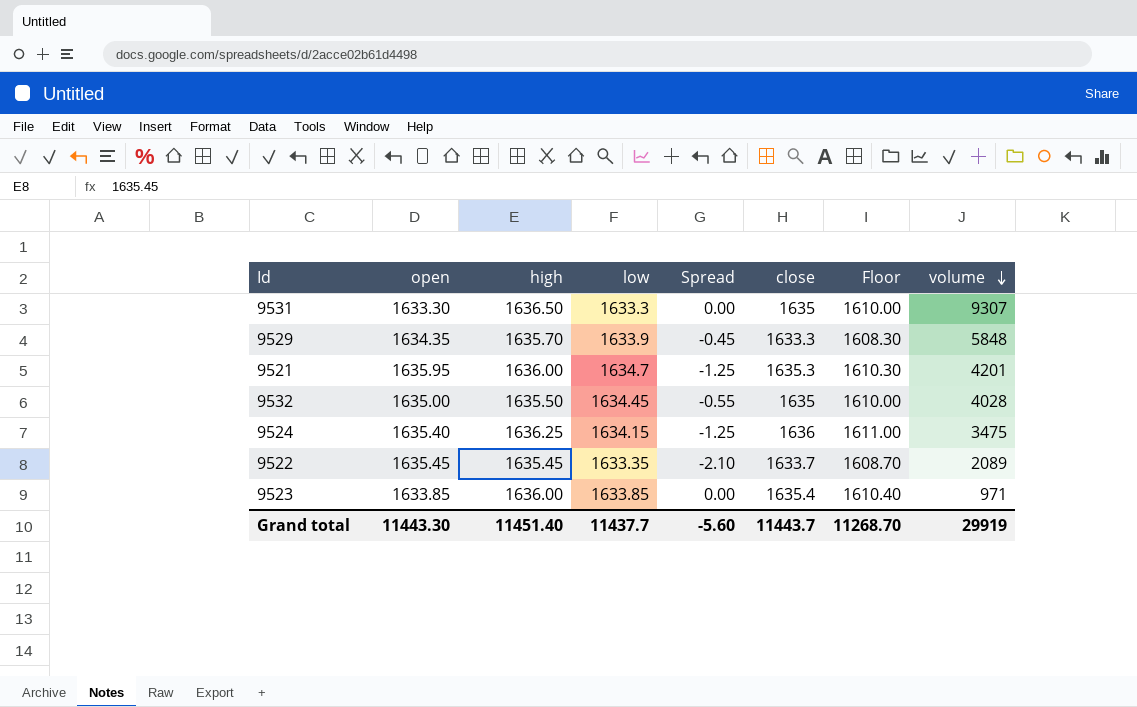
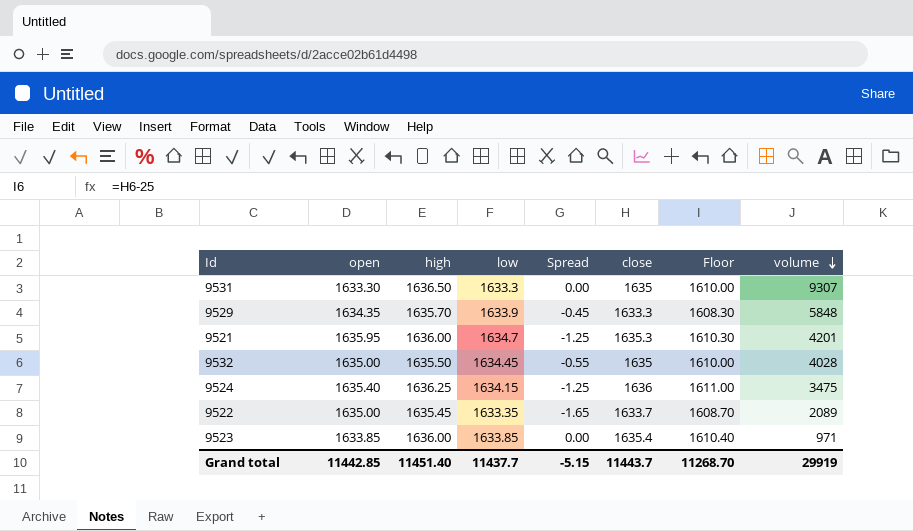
9522 | open: 1635.45 -> 1635.00
9522 | Spread: -2.10 -> -1.65
Grand total | open: 11443.30 -> 11442.85
Grand total | Spread: -5.60 -> -5.15

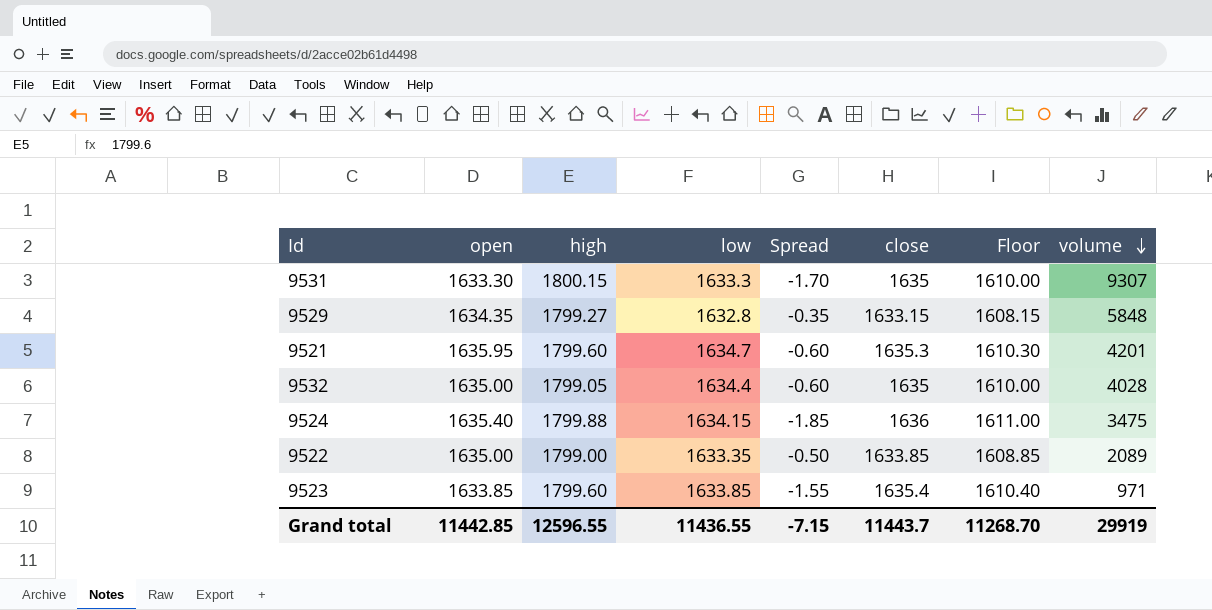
column Spread | formula: [low] - [open] -> [low] - [close]
9531 | high: 1636.50 -> 1800.15
9529 | high: 1635.70 -> 1799.27
9529 | low: 1633.9 -> 1632.8
9529 | close: 1633.3 -> 1633.15
9529 | Floor: 1608.30 -> 1608.15
9521 | high: 1636.00 -> 1799.60
9532 | high: 1635.50 -> 1799.05
9532 | low: 1634.45 -> 1634.4
9524 | high: 1636.25 -> 1799.88
9522 | high: 1635.45 -> 1799.00
9522 | close: 1633.7 -> 1633.85
9522 | Floor: 1608.70 -> 1608.85
9523 | high: 1636.00 -> 1799.60
Grand total | high: 11451.40 -> 12596.55
Grand total | low: 11437.7 -> 11436.55
Grand total | Spread: -5.15 -> -7.15

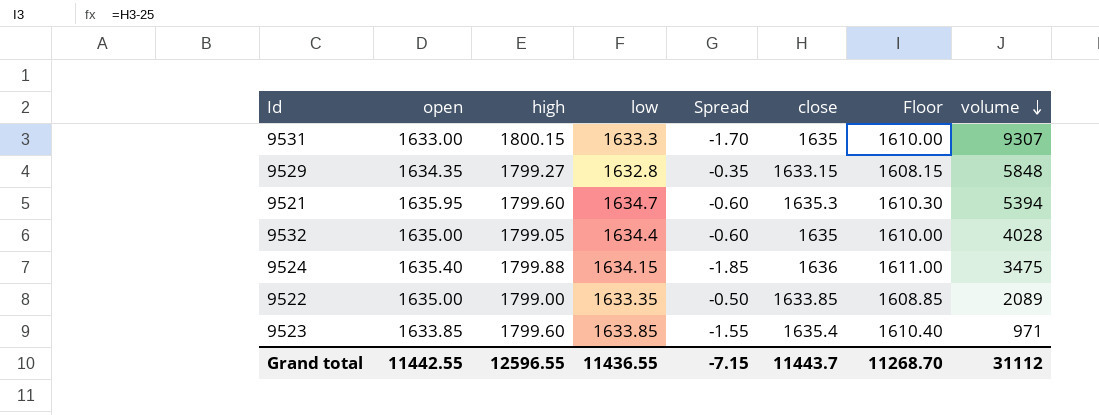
9531 | open: 1633.30 -> 1633.00
9521 | volume: 4201 -> 5394
Grand total | open: 11442.85 -> 11442.55
Grand total | volume: 29919 -> 31112

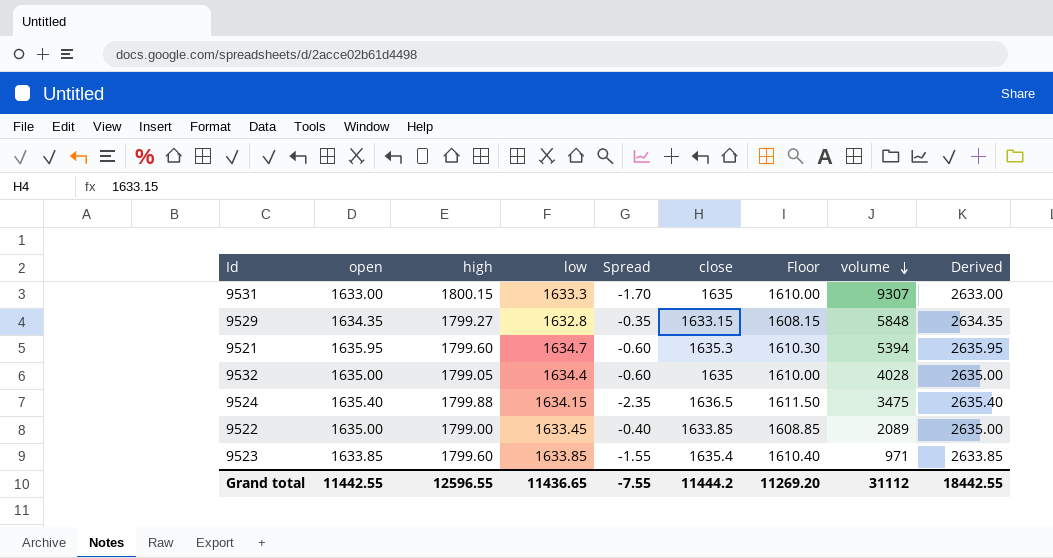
column Derived | formula: none -> [open] + 1000
9524 | Spread: -1.85 -> -2.35
9524 | close: 1636 -> 1636.5
9524 | Floor: 1611.00 -> 1611.50
9522 | low: 1633.35 -> 1633.45
9522 | Spread: -0.50 -> -0.40
Grand total | low: 11436.55 -> 11436.65
Grand total | Spread: -7.15 -> -7.55
Grand total | close: 11443.7 -> 11444.2
Grand total | Floor: 11268.70 -> 11269.20

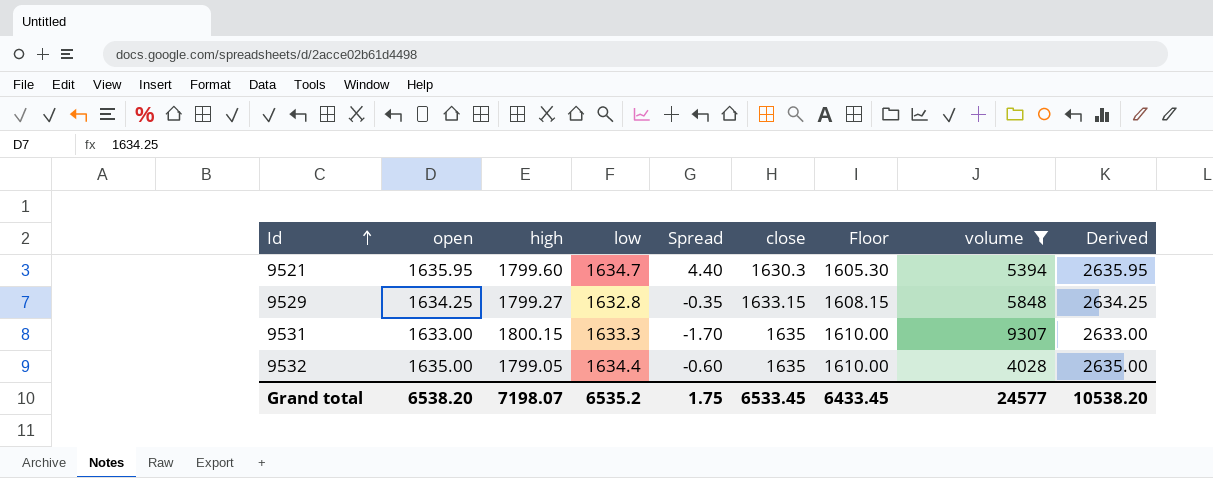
filter: none -> volume >= 4028
row order: volume descending -> Id ascending
9521 | Spread: -0.60 -> 4.40
9521 | close: 1635.3 -> 1630.3
9521 | Floor: 1610.30 -> 1605.30
9529 | open: 1634.35 -> 1634.25
9529 | Derived: 2634.35 -> 2634.25
Grand total | open: 11442.55 -> 6538.20
Grand total | high: 12596.55 -> 7198.07
Grand total | low: 11436.65 -> 6535.2
Grand total | Spread: -7.55 -> 1.75
Grand total | close: 11444.2 -> 6533.45
Grand total | Floor: 11269.20 -> 6433.45
Grand total | volume: 31112 -> 24577
Grand total | Derived: 18442.55 -> 10538.20

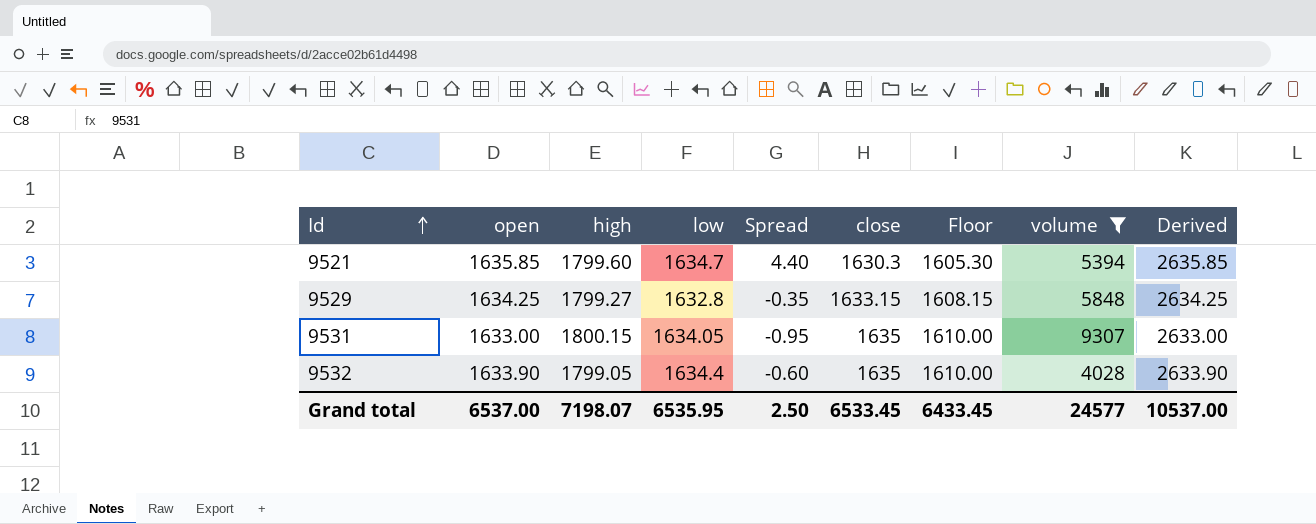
9521 | open: 1635.95 -> 1635.85
9521 | Derived: 2635.95 -> 2635.85
9531 | low: 1633.3 -> 1634.05
9531 | Spread: -1.70 -> -0.95
9532 | open: 1635.00 -> 1633.90
9532 | Derived: 2635.00 -> 2633.90
Grand total | open: 6538.20 -> 6537.00
Grand total | low: 6535.2 -> 6535.95
Grand total | Spread: 1.75 -> 2.50
Grand total | Derived: 10538.20 -> 10537.00

